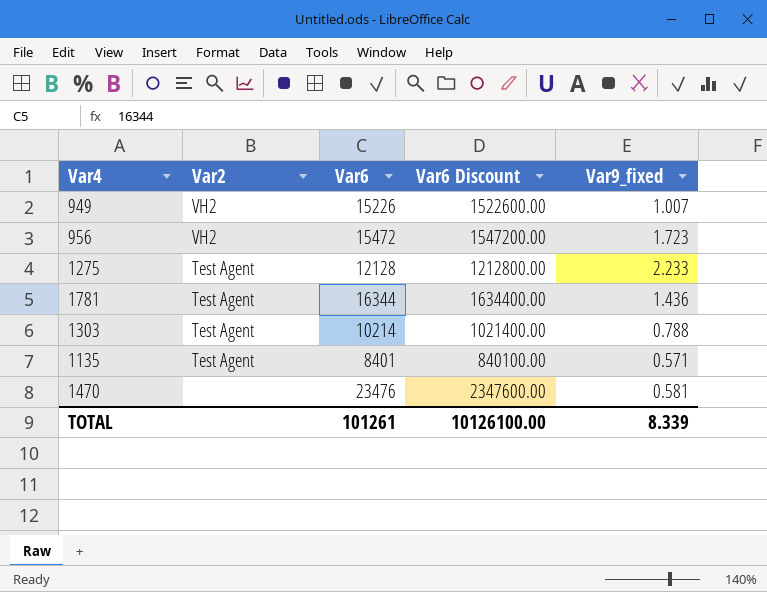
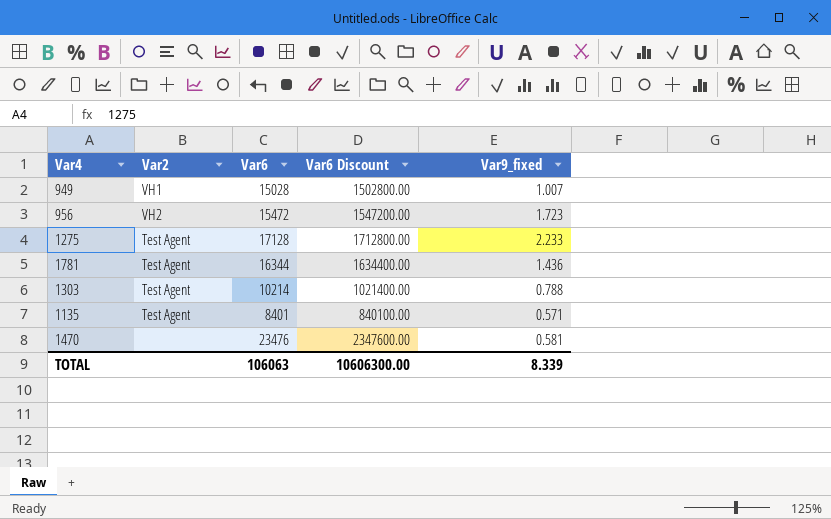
949 | Var2: VH2 -> VH1
949 | Var6: 15226 -> 15028
949 | Var6 Discount: 1522600.00 -> 1502800.00
1275 | Var6: 12128 -> 17128
1275 | Var6 Discount: 1212800.00 -> 1712800.00
TOTAL | Var6: 101261 -> 106063
TOTAL | Var6 Discount: 10126100.00 -> 10606300.00

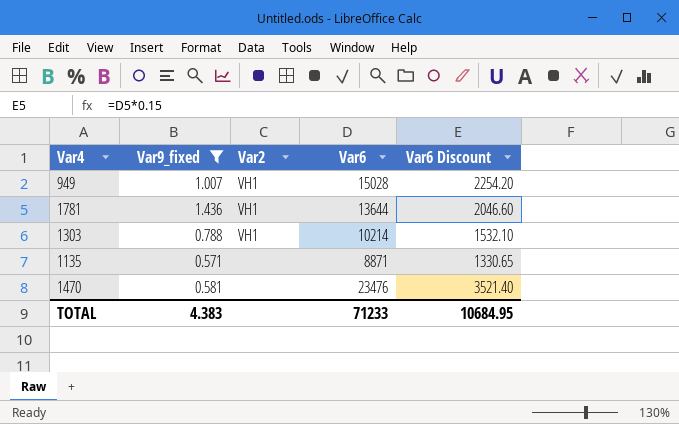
filter: none -> Var9_fixed <= 1.436
column Var9_fixed | position: 5 -> 2
column Var6 Discount | formula: [Var6] * 100 -> [Var6] * 0.15
1781 | Var2: Test Agent -> VH1
1781 | Var6: 16344 -> 13644
1303 | Var2: Test Agent -> VH1
1135 | Var2: Test Agent -> none
1135 | Var6: 8401 -> 8871
TOTAL | Var9_fixed: 8.339 -> 4.383
TOTAL | Var6: 106063 -> 71233
TOTAL | Var6 Discount: 10606300.00 -> 10684.95

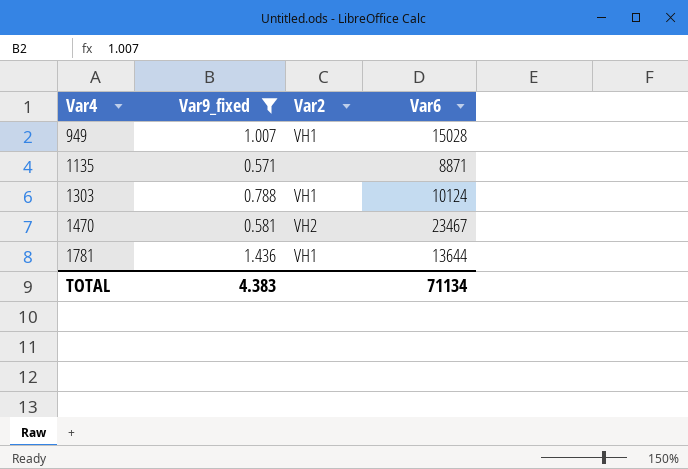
row order: none -> Var4 ascending
column Var6 Discount | formula: [Var6] * 0.15 -> none
1303 | Var6: 10214 -> 10124
1470 | Var2: none -> VH2
1470 | Var6: 23476 -> 23467
TOTAL | Var6: 71233 -> 71134

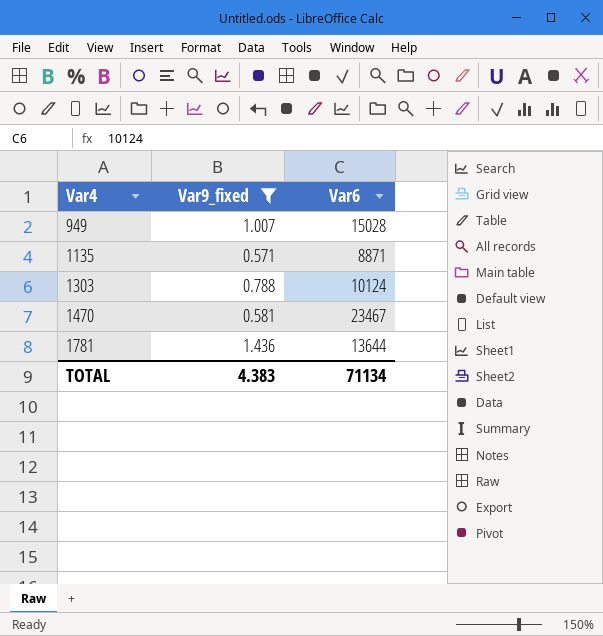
column Var2 | position: 3 -> none

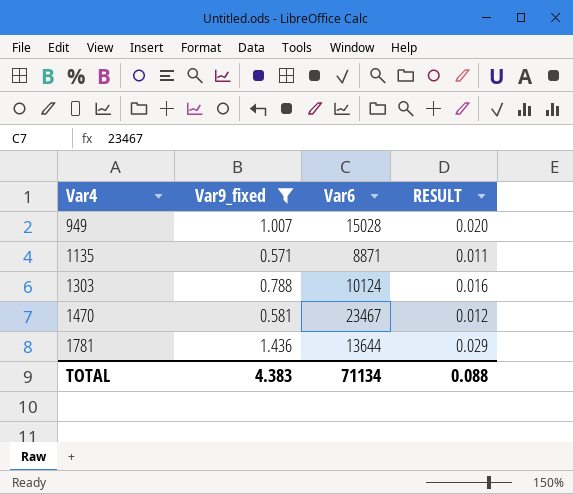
column RESULT | formula: none -> [Var9_fixed] * 0.02

